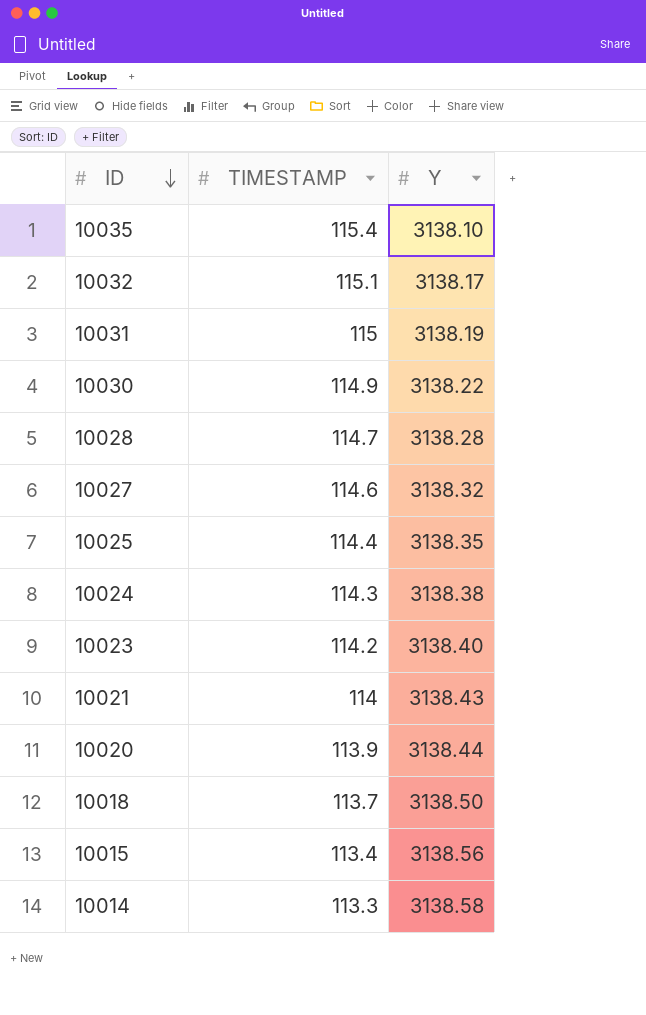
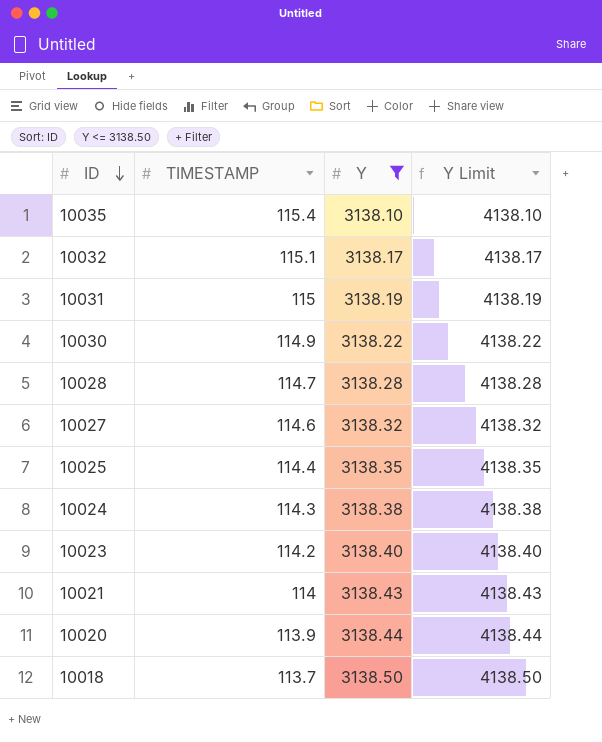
filter: none -> Y <= 3138.50
column Y Limit | formula: none -> [Y] + 1000

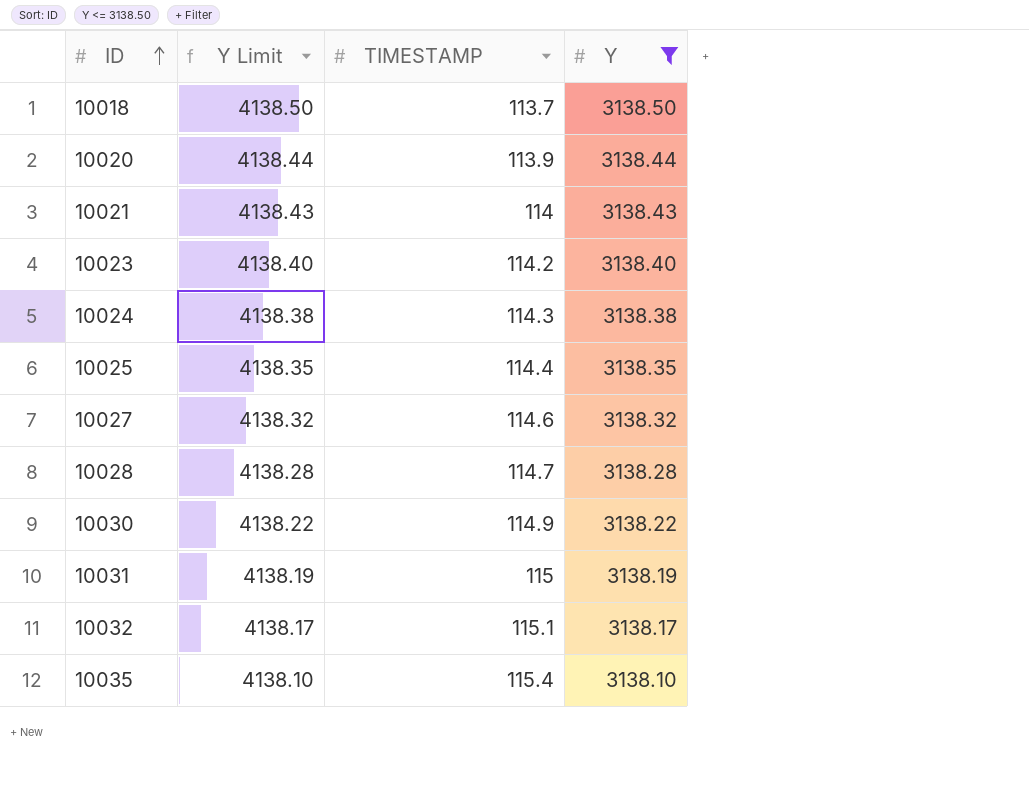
row order: ID descending -> ID ascending
column Y Limit | position: 4 -> 2

